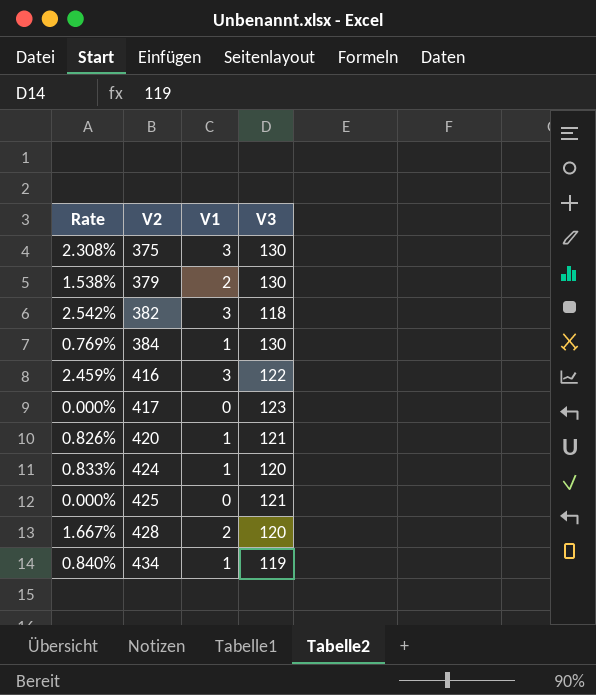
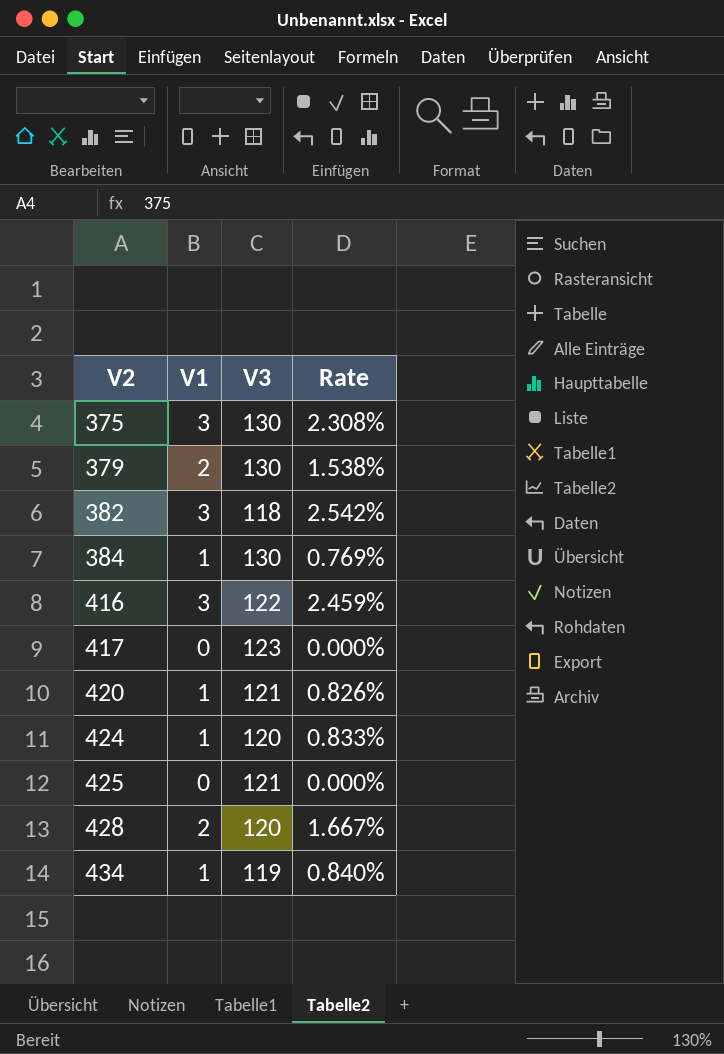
column Rate | position: 1 -> 4

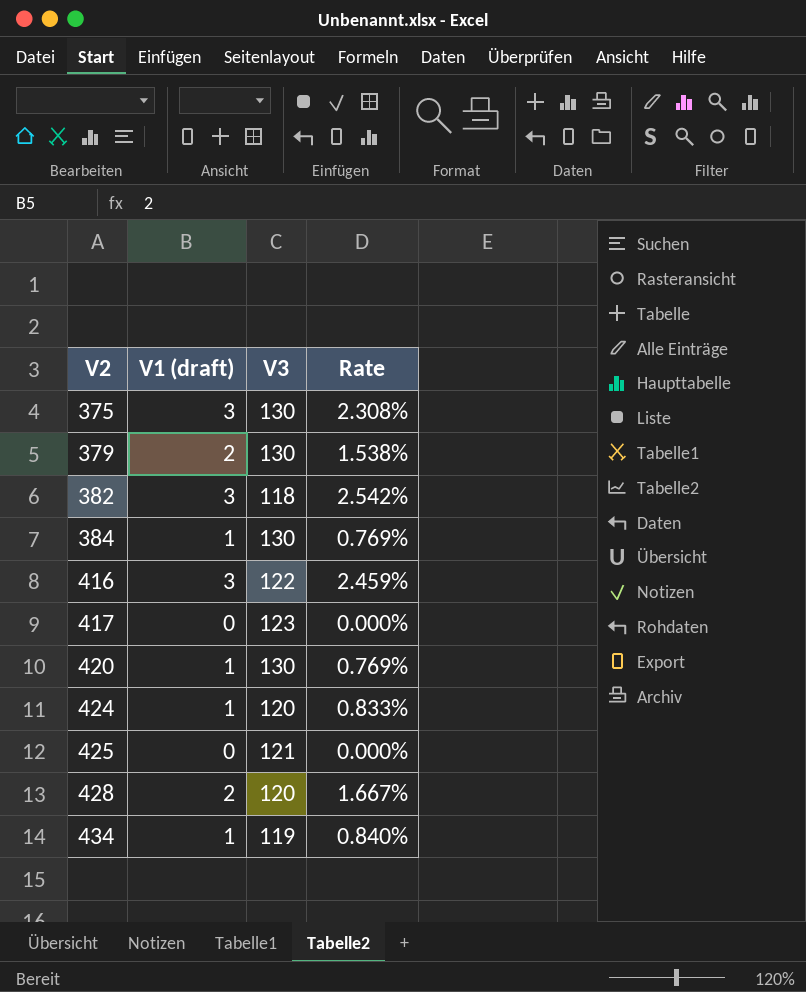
column name: V1 -> V1 (draft)
420 | V3: 121 -> 130
420 | Rate: 0.826% -> 0.769%

